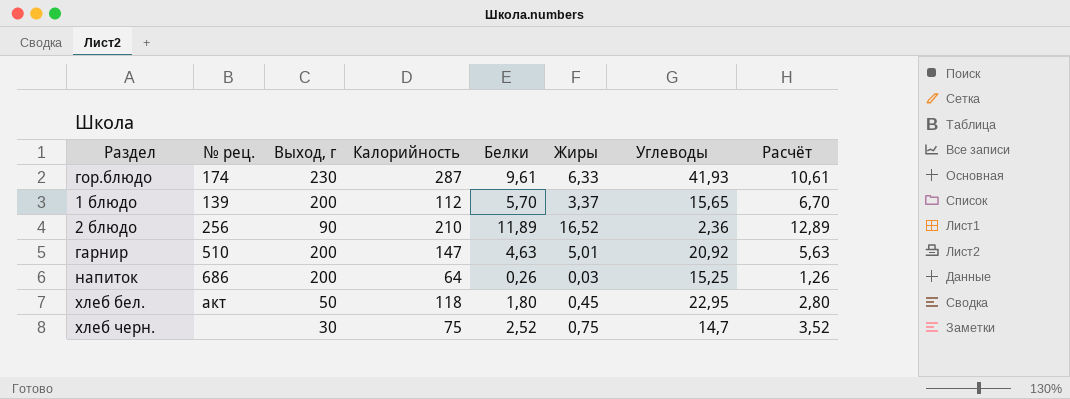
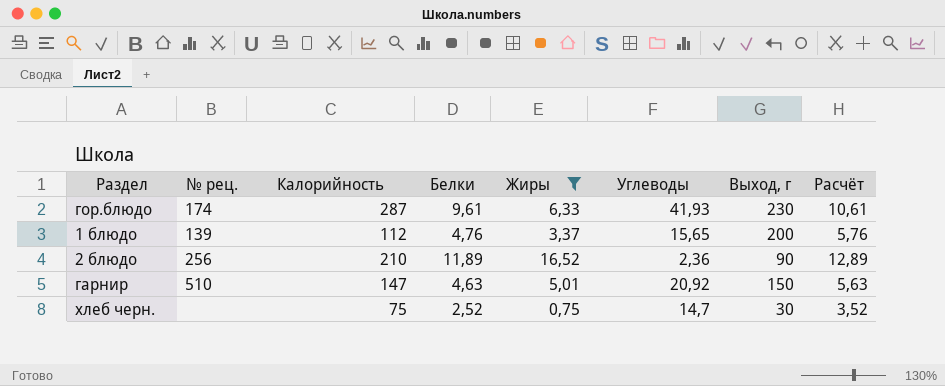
filter: none -> Жиры >= 0,75
column Выход, г | position: 3 -> 7
1 блюдо | Белки: 5,70 -> 4,76
1 блюдо | Расчёт: 6,70 -> 5,76
гарнир | Выход, г: 200 -> 150

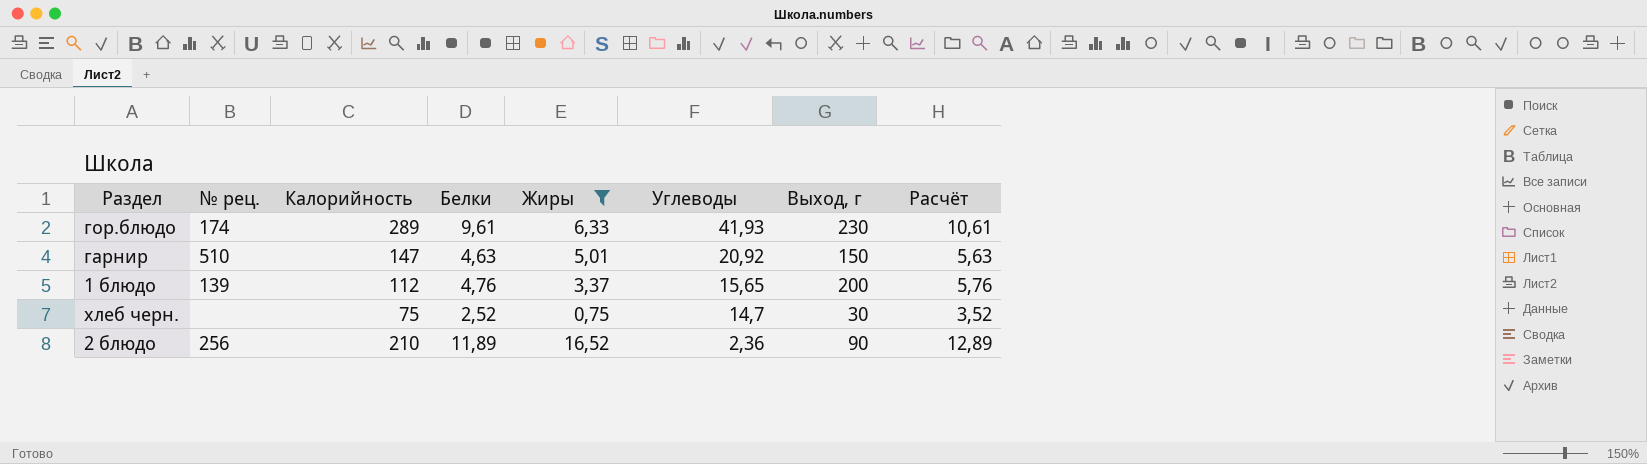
row order: none -> Углеводы descending
гор.блюдо | Калорийность: 287 -> 289

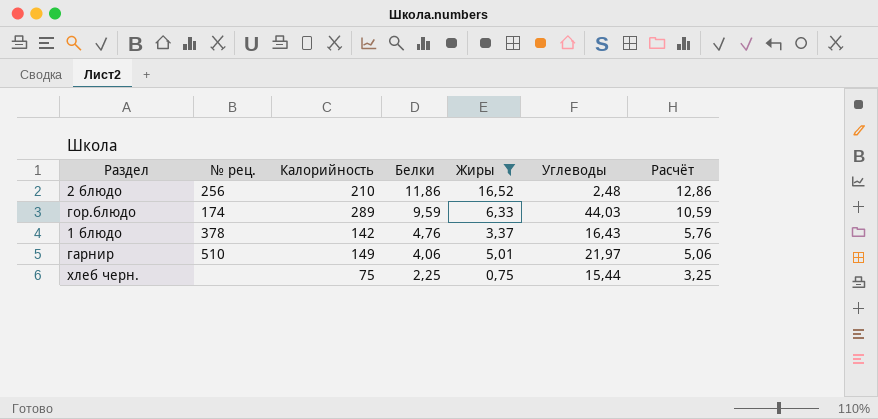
row order: Углеводы descending -> Белки descending
column Выход, г | position: 7 -> none
2 блюдо | Белки: 11,89 -> 11,86
2 блюдо | Углеводы: 2,36 -> 2,48
2 блюдо | Расчёт: 12,89 -> 12,86
гор.блюдо | Белки: 9,61 -> 9,59
гор.блюдо | Углеводы: 41,93 -> 44,03
гор.блюдо | Расчёт: 10,61 -> 10,59
1 блюдо | № рец.: 139 -> 378
1 блюдо | Калорийность: 112 -> 142
1 блюдо | Углеводы: 15,65 -> 16,43
гарнир | Калорийность: 147 -> 149
гарнир | Белки: 4,63 -> 4,06
гарнир | Углеводы: 20,92 -> 21,97
гарнир | Расчёт: 5,63 -> 5,06
хлеб черн. | Белки: 2,52 -> 2,25
хлеб черн. | Углеводы: 14,7 -> 15,44
хлеб черн. | Расчёт: 3,52 -> 3,25

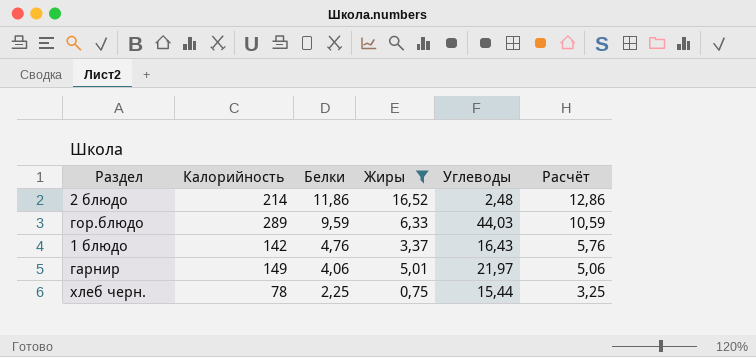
column № рец. | position: 2 -> none
2 блюдо | Калорийность: 210 -> 214
хлеб черн. | Калорийность: 75 -> 78

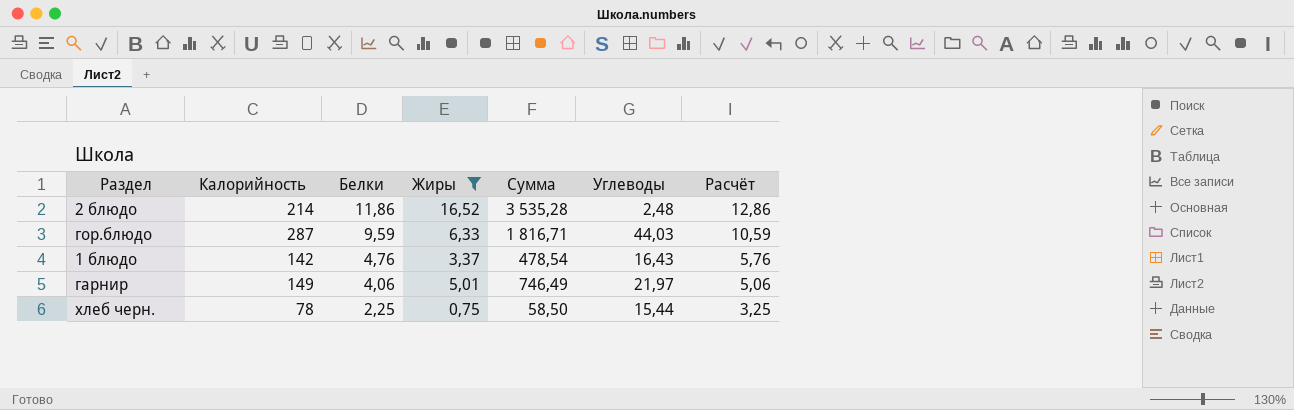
column Сумма | formula: none -> [Калорийность] * [Жиры]
гор.блюдо | Калорийность: 289 -> 287

